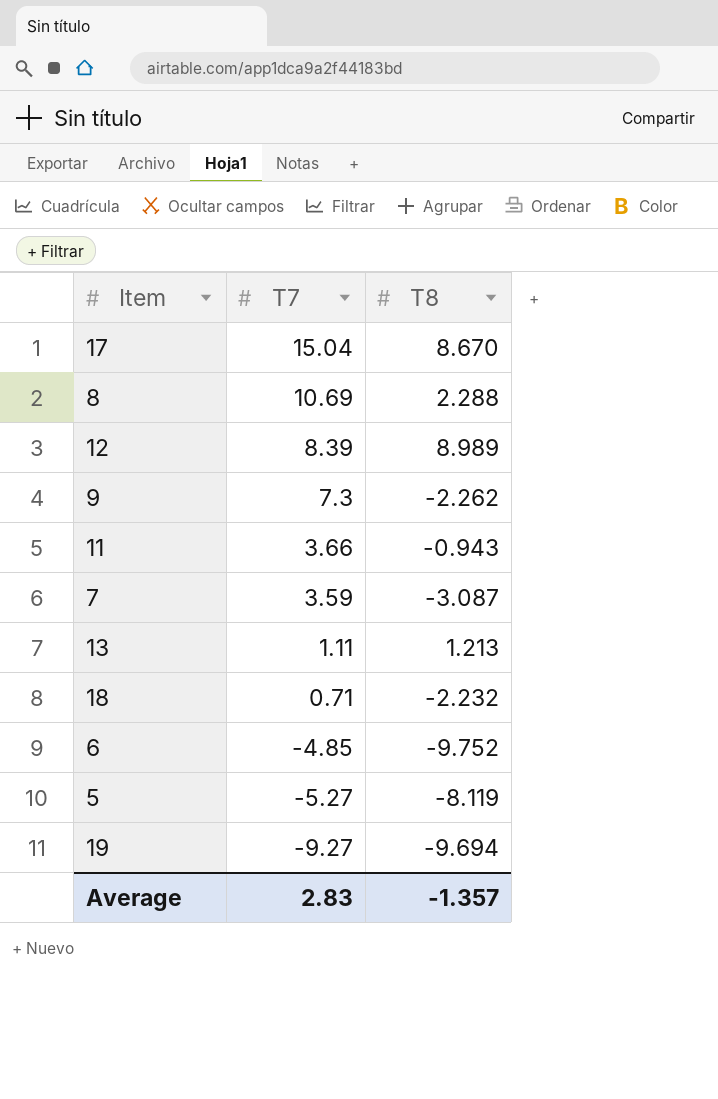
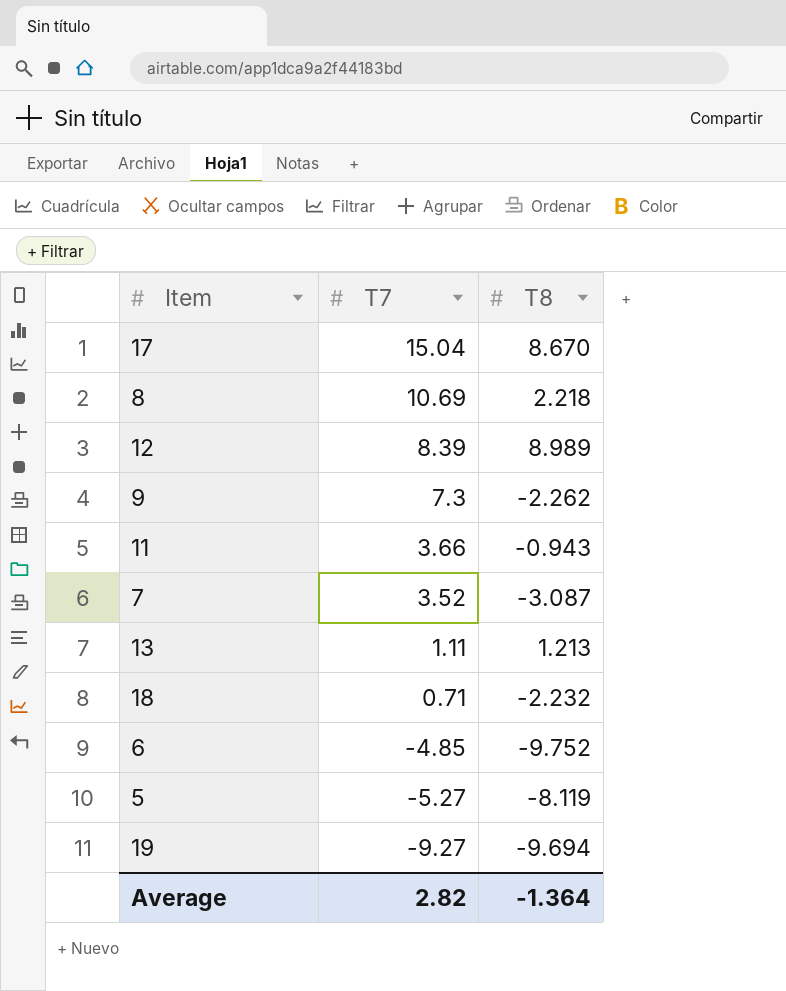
8 | T8: 2.288 -> 2.218
7 | T7: 3.59 -> 3.52
Average | T7: 2.83 -> 2.82
Average | T8: -1.357 -> -1.364

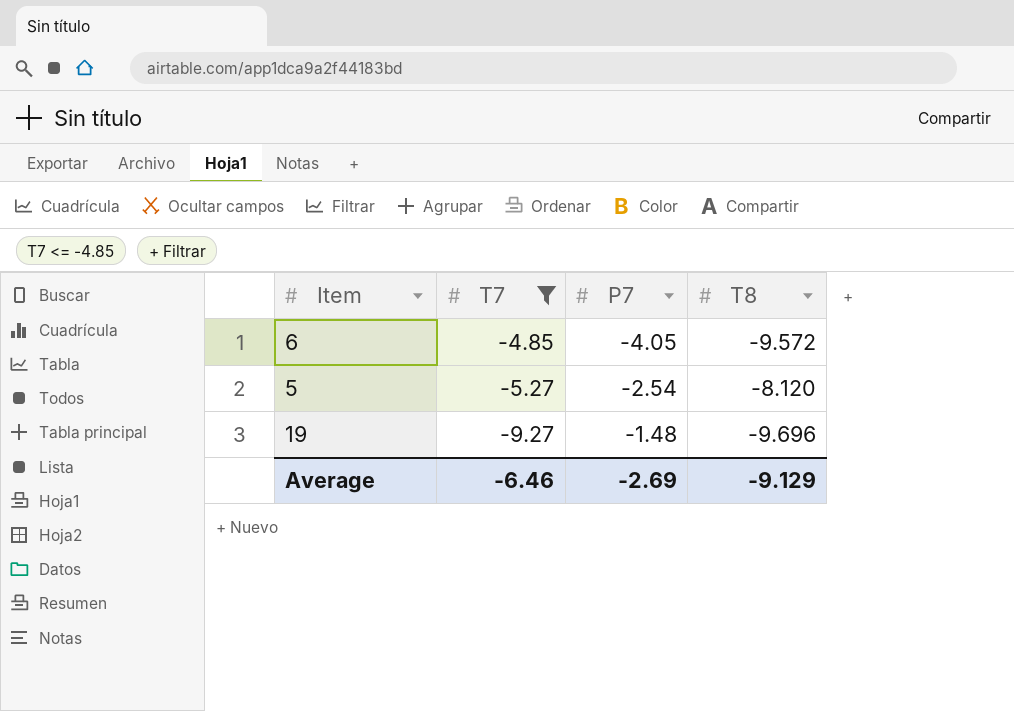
filter: none -> T7 <= -4.85
column P7 | position: none -> 3
6 | T8: -9.752 -> -9.572
5 | T8: -8.119 -> -8.120
19 | T8: -9.694 -> -9.696
Average | T7: 2.82 -> -6.46
Average | T8: -1.364 -> -9.129

